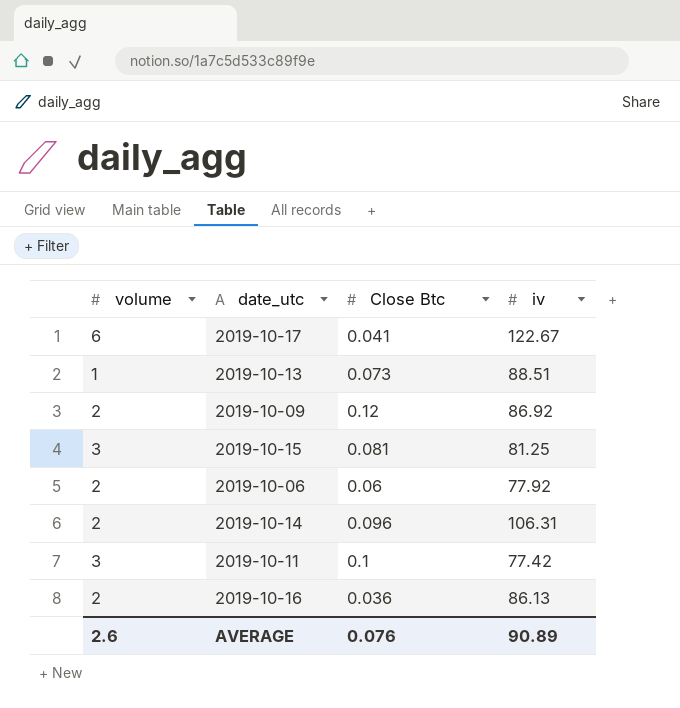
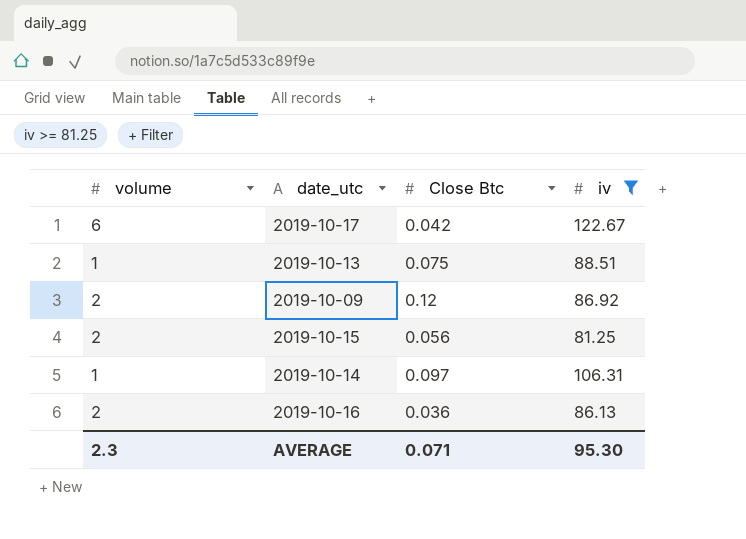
filter: none -> iv >= 81.25
2019-10-17 | Close Btc: 0.041 -> 0.042
2019-10-13 | Close Btc: 0.073 -> 0.075
2019-10-15 | volume: 3 -> 2
2019-10-15 | Close Btc: 0.081 -> 0.056
2019-10-14 | volume: 2 -> 1
2019-10-14 | Close Btc: 0.096 -> 0.097
AVERAGE | volume: 2.6 -> 2.3
AVERAGE | Close Btc: 0.076 -> 0.071
AVERAGE | iv: 90.89 -> 95.30

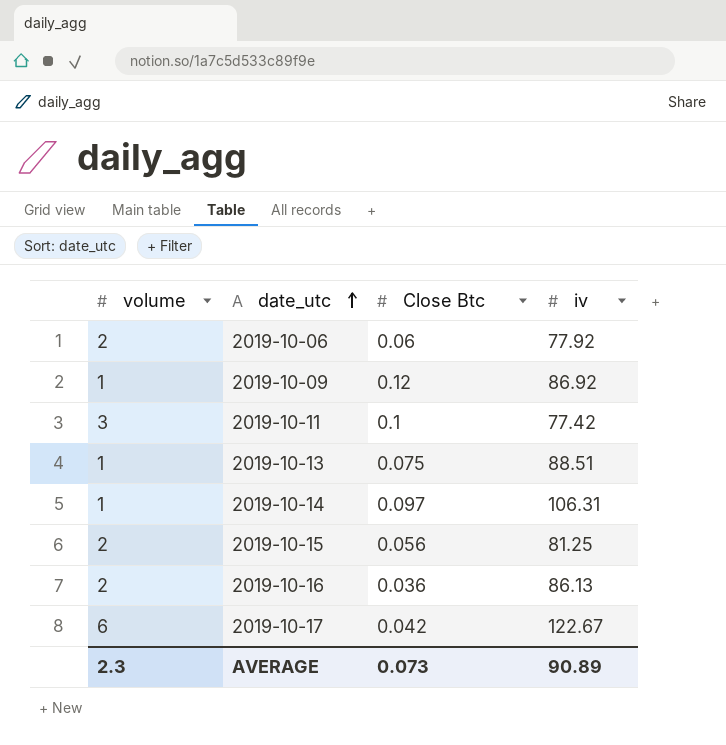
filter: iv >= 81.25 -> none
row order: none -> date_utc ascending
2019-10-09 | volume: 2 -> 1
AVERAGE | Close Btc: 0.071 -> 0.073
AVERAGE | iv: 95.30 -> 90.89

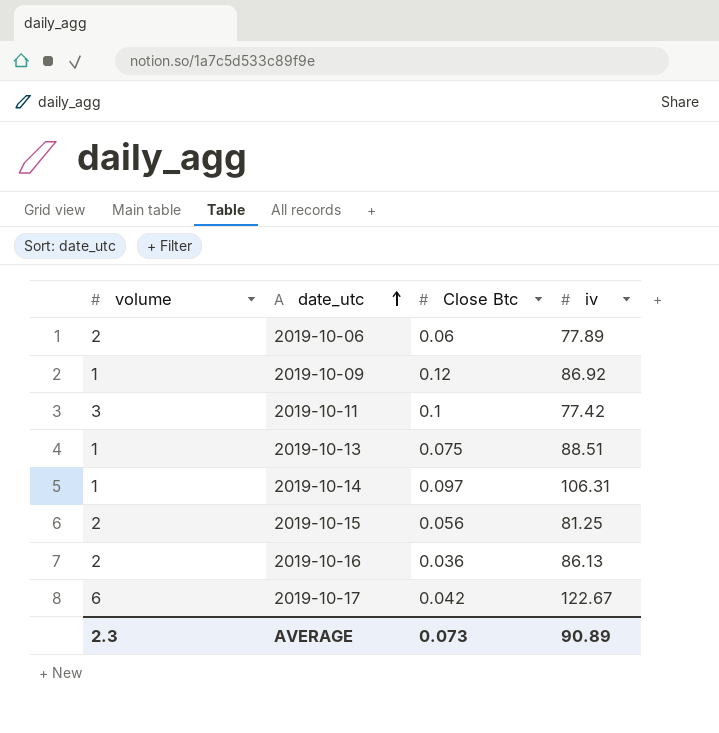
2019-10-06 | iv: 77.92 -> 77.89

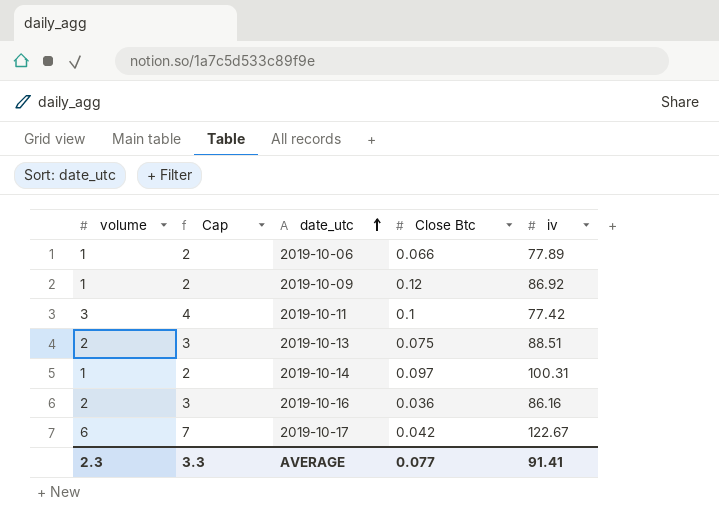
column Cap | formula: none -> [volume] + 1
row 2019-10-15: 2 | 0.056 | 81.25 -> none
2019-10-06 | volume: 2 -> 1
2019-10-06 | Close Btc: 0.06 -> 0.066
2019-10-13 | volume: 1 -> 2
2019-10-14 | iv: 106.31 -> 100.31
2019-10-16 | iv: 86.13 -> 86.16
AVERAGE | Close Btc: 0.073 -> 0.077
AVERAGE | iv: 90.89 -> 91.41

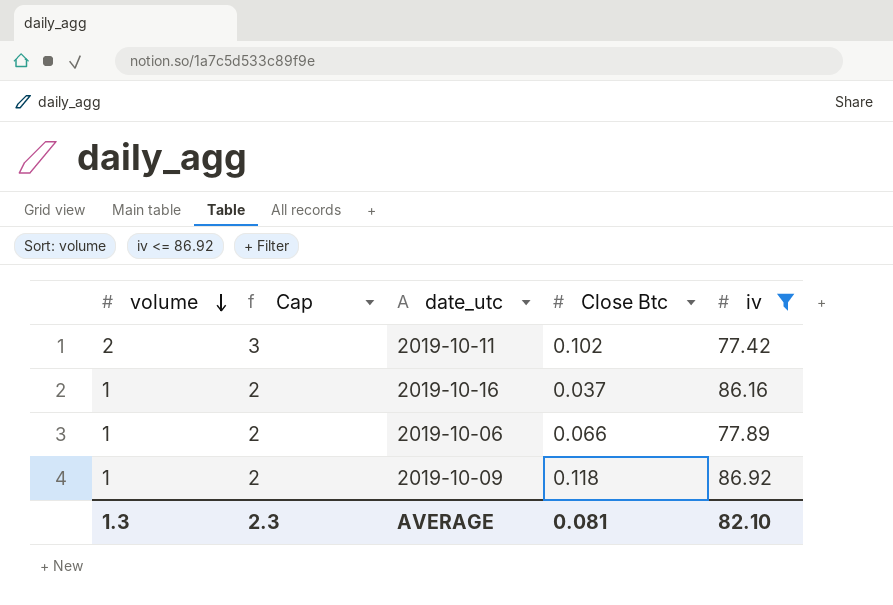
filter: none -> iv <= 86.92
row order: date_utc ascending -> volume descending
2019-10-11 | volume: 3 -> 2
2019-10-11 | Cap: 4 -> 3
2019-10-11 | Close Btc: 0.1 -> 0.102
2019-10-16 | volume: 2 -> 1
2019-10-16 | Cap: 3 -> 2
2019-10-16 | Close Btc: 0.036 -> 0.037
2019-10-09 | Close Btc: 0.12 -> 0.118
AVERAGE | volume: 2.3 -> 1.3
AVERAGE | Cap: 3.3 -> 2.3
AVERAGE | Close Btc: 0.077 -> 0.081
AVERAGE | iv: 91.41 -> 82.10

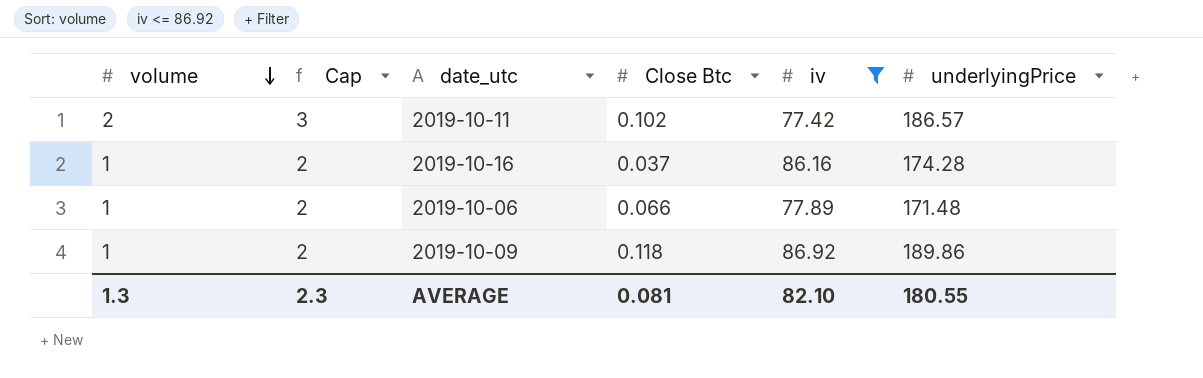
column underlyingPrice | position: none -> 6

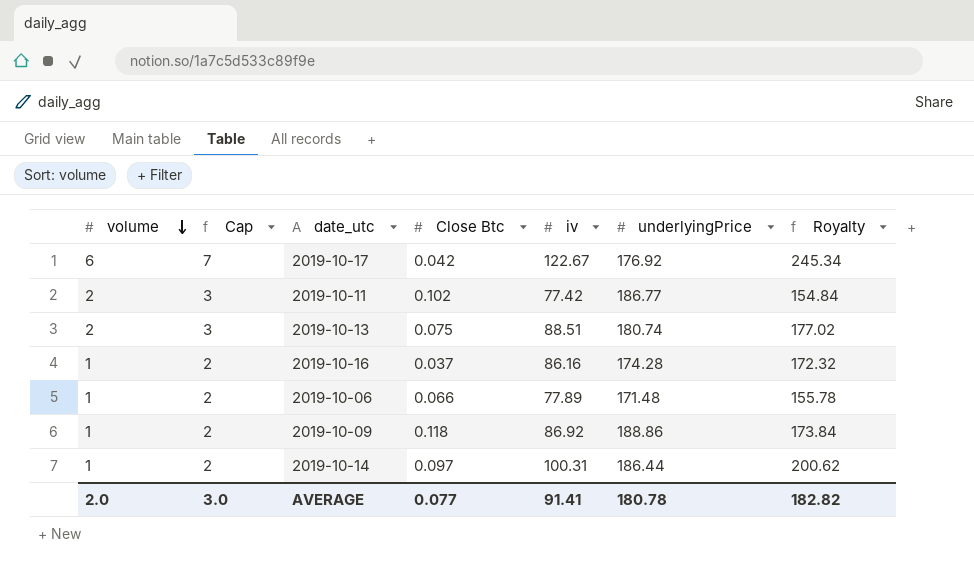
filter: iv <= 86.92 -> none
column Royalty | formula: none -> [iv] * 2
2019-10-11 | underlyingPrice: 186.57 -> 186.77
2019-10-09 | underlyingPrice: 189.86 -> 188.86
AVERAGE | volume: 1.3 -> 2.0
AVERAGE | Cap: 2.3 -> 3.0
AVERAGE | Close Btc: 0.081 -> 0.077
AVERAGE | iv: 82.10 -> 91.41
AVERAGE | underlyingPrice: 180.55 -> 180.78

